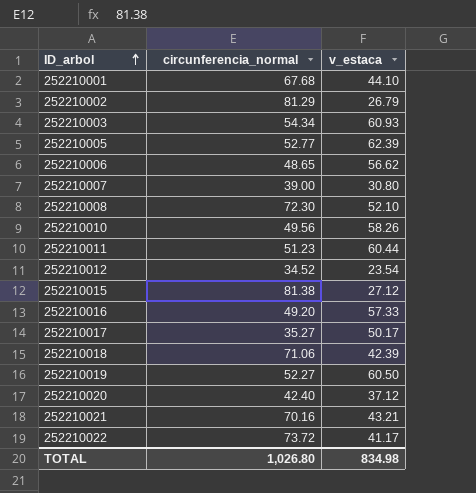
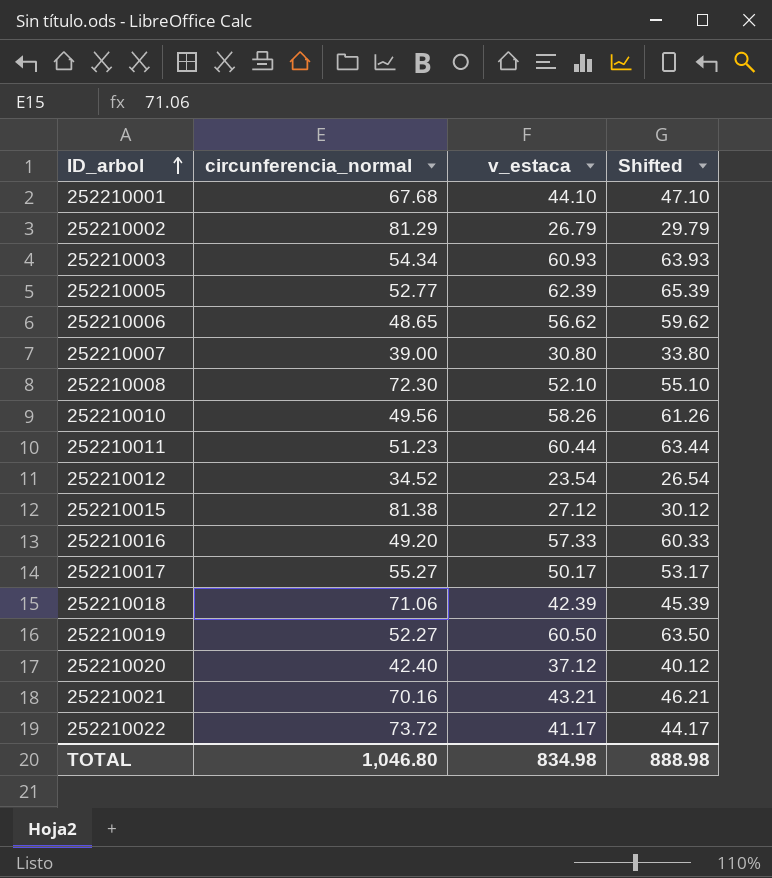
column Shifted | formula: none -> [v_estaca] + 3
252210017 | circunferencia_normal: 35.27 -> 55.27
TOTAL | circunferencia_normal: 1,026.80 -> 1,046.80

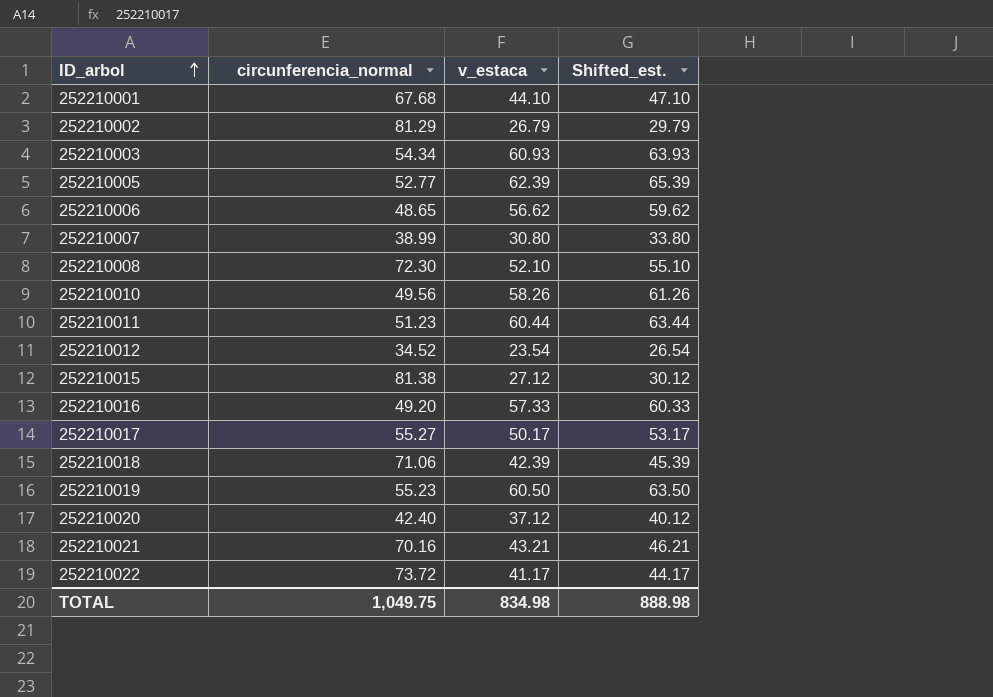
column name: Shifted -> Shifted_est.
252210007 | circunferencia_normal: 39.00 -> 38.99
252210019 | circunferencia_normal: 52.27 -> 55.23
TOTAL | circunferencia_normal: 1,046.80 -> 1,049.75

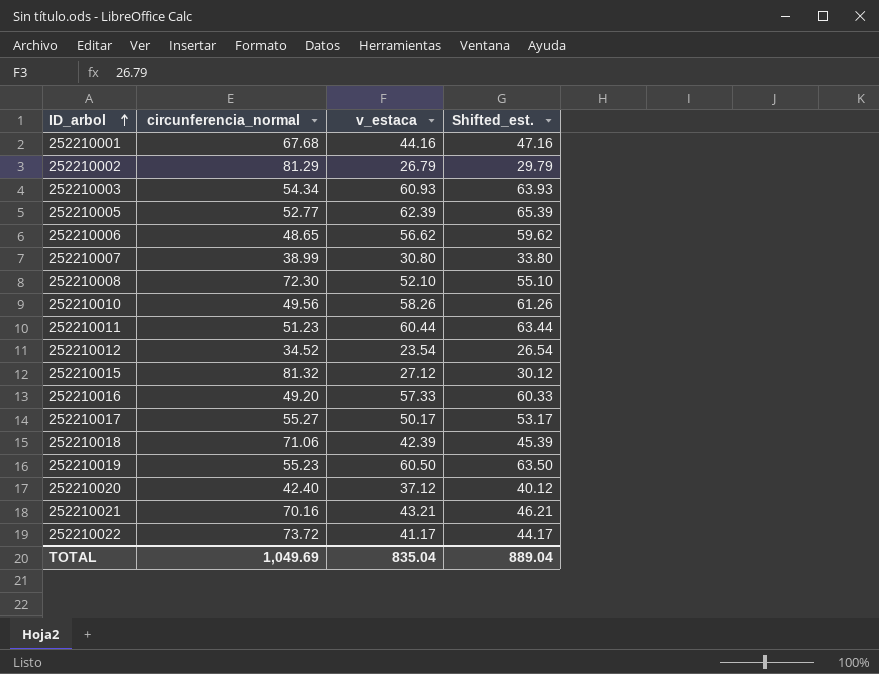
252210001 | v_estaca: 44.10 -> 44.16
252210001 | Shifted_est.: 47.10 -> 47.16
252210015 | circunferencia_normal: 81.38 -> 81.32
TOTAL | circunferencia_normal: 1,049.75 -> 1,049.69
TOTAL | v_estaca: 834.98 -> 835.04
TOTAL | Shifted_est.: 888.98 -> 889.04

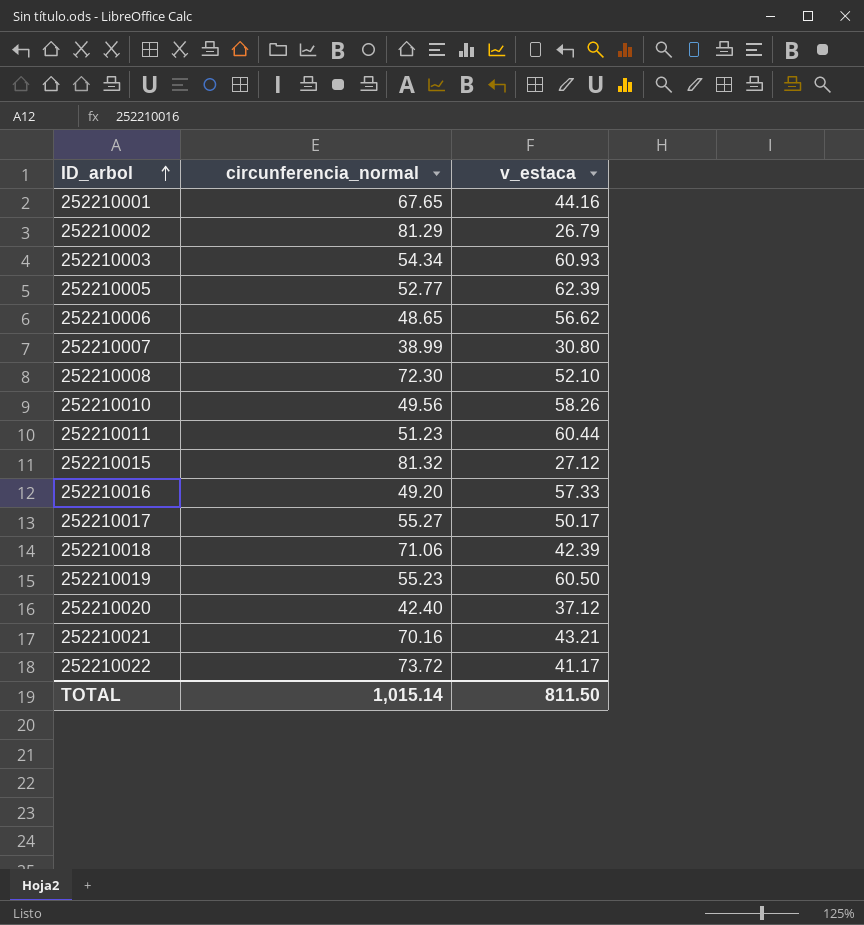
column Shifted_est. | formula: [v_estaca] + 3 -> none
row 252210012: 34.52 | 23.54 | 26.54 -> none
252210001 | circunferencia_normal: 67.68 -> 67.65
TOTAL | circunferencia_normal: 1,049.69 -> 1,015.14
TOTAL | v_estaca: 835.04 -> 811.50

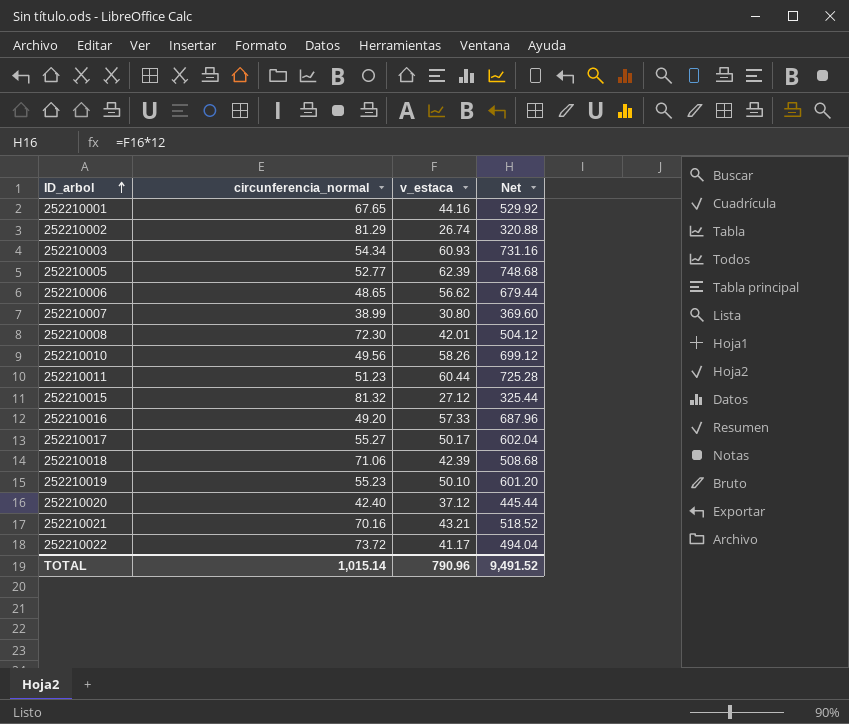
column Net | formula: none -> [v_estaca] * 12
252210002 | v_estaca: 26.79 -> 26.74
252210008 | v_estaca: 52.10 -> 42.01
252210019 | v_estaca: 60.50 -> 50.10
TOTAL | v_estaca: 811.50 -> 790.96

